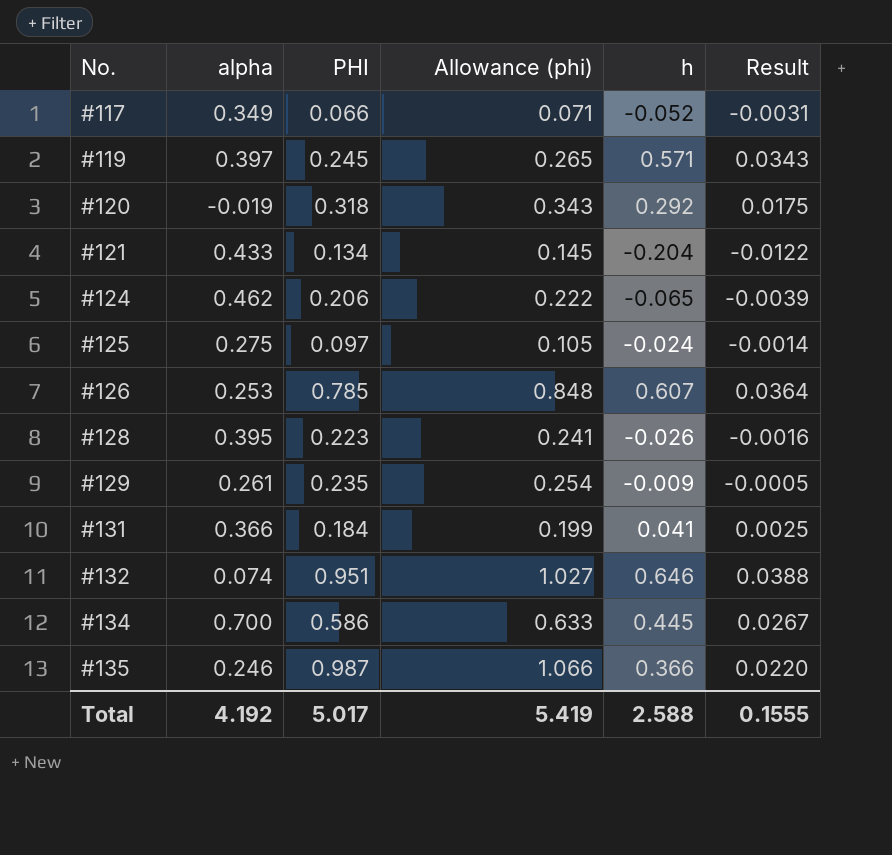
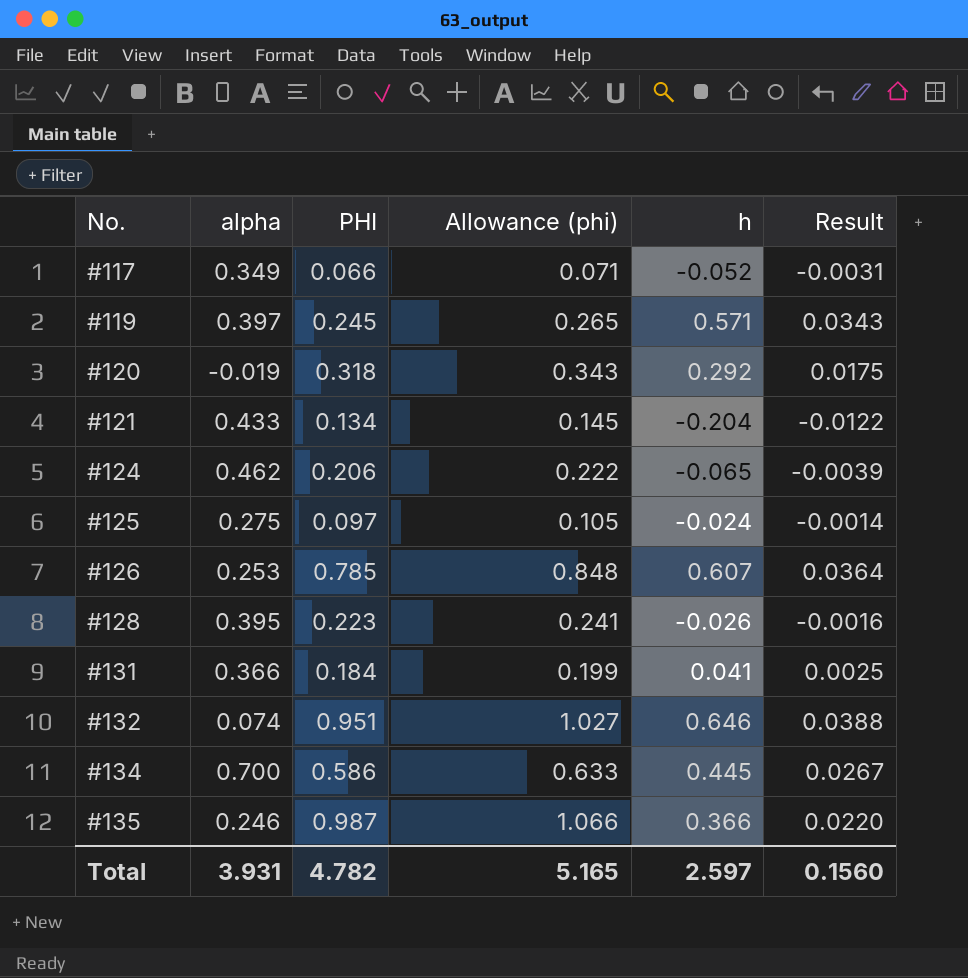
row #129: 0.261 | 0.235 | 0.254 | -0.009 | -0.0005 -> none
Total | alpha: 4.192 -> 3.931
Total | PHI: 5.017 -> 4.782
Total | Allowance (phi): 5.419 -> 5.165
Total | h: 2.588 -> 2.597
Total | Result: 0.1555 -> 0.1560

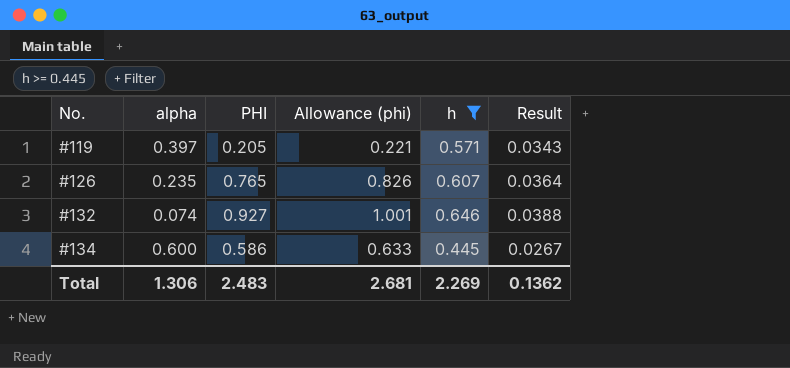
filter: none -> h >= 0.445
#119 | PHI: 0.245 -> 0.205
#119 | Allowance (phi): 0.265 -> 0.221
#126 | alpha: 0.253 -> 0.235
#126 | PHI: 0.785 -> 0.765
#126 | Allowance (phi): 0.848 -> 0.826
#132 | PHI: 0.951 -> 0.927
#132 | Allowance (phi): 1.027 -> 1.001
#134 | alpha: 0.700 -> 0.600
Total | alpha: 3.931 -> 1.306
Total | PHI: 4.782 -> 2.483
Total | Allowance (phi): 5.165 -> 2.681
Total | h: 2.597 -> 2.269
Total | Result: 0.1560 -> 0.1362

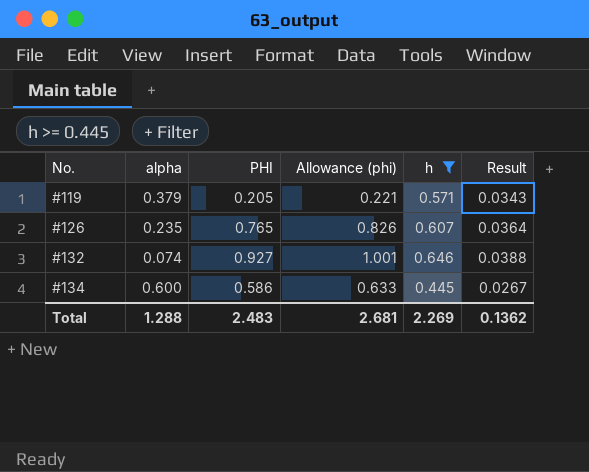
#119 | alpha: 0.397 -> 0.379
Total | alpha: 1.306 -> 1.288

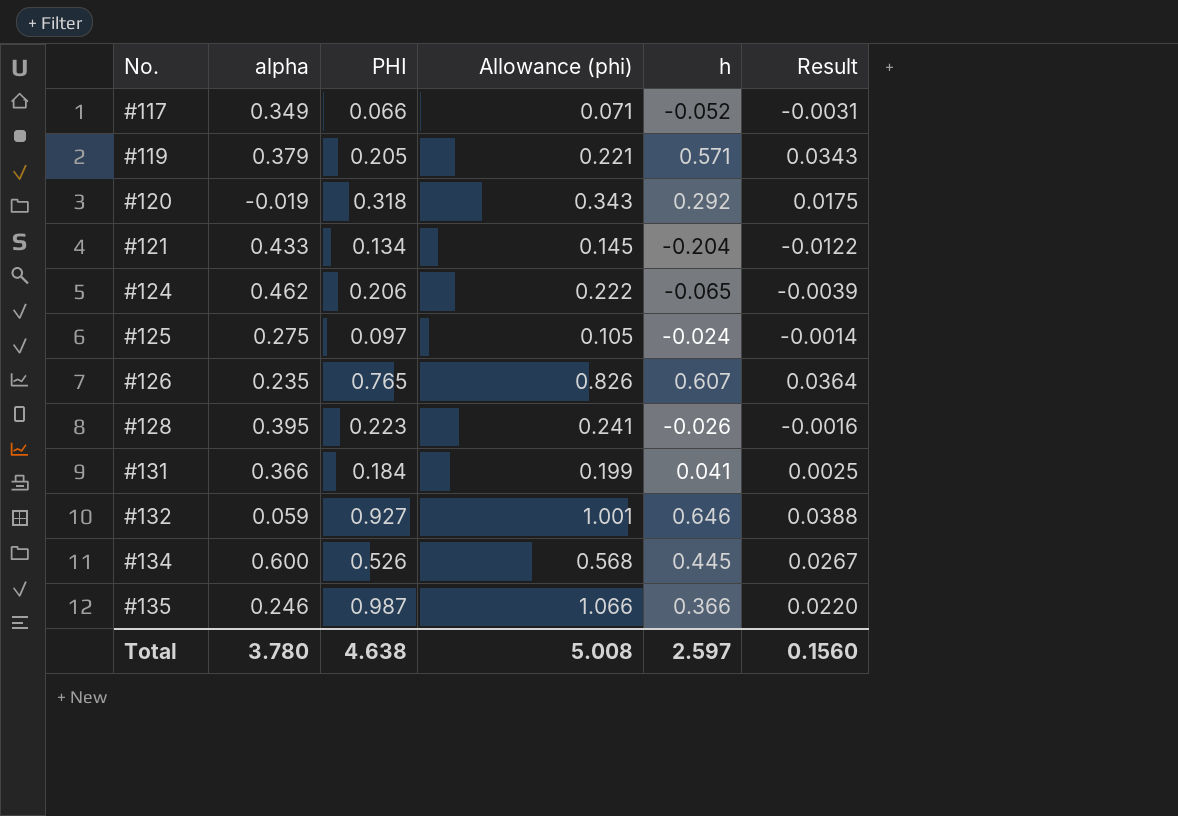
filter: h >= 0.445 -> none
#132 | alpha: 0.074 -> 0.059
#134 | PHI: 0.586 -> 0.526
#134 | Allowance (phi): 0.633 -> 0.568
Total | alpha: 1.288 -> 3.780
Total | PHI: 2.483 -> 4.638
Total | Allowance (phi): 2.681 -> 5.008
Total | h: 2.269 -> 2.597
Total | Result: 0.1362 -> 0.1560

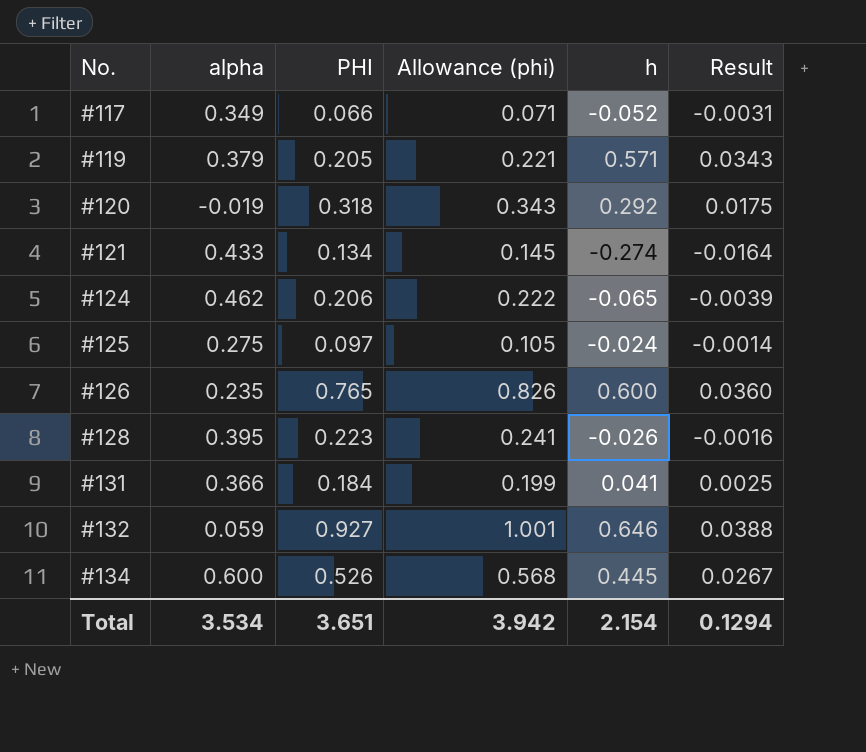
row #135: 0.246 | 0.987 | 1.066 | 0.366 | 0.0220 -> none
#121 | h: -0.204 -> -0.274
#121 | Result: -0.0122 -> -0.0164
#126 | h: 0.607 -> 0.600
#126 | Result: 0.0364 -> 0.0360
Total | alpha: 3.780 -> 3.534
Total | PHI: 4.638 -> 3.651
Total | Allowance (phi): 5.008 -> 3.942
Total | h: 2.597 -> 2.154
Total | Result: 0.1560 -> 0.1294

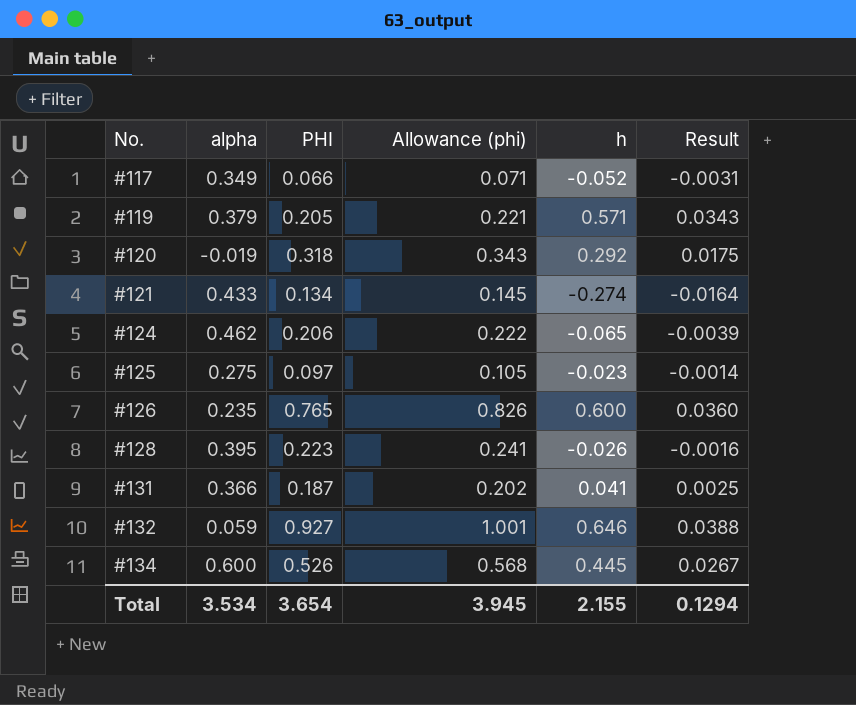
#125 | h: -0.024 -> -0.023
#131 | PHI: 0.184 -> 0.187
#131 | Allowance (phi): 0.199 -> 0.202
Total | PHI: 3.651 -> 3.654
Total | Allowance (phi): 3.942 -> 3.945
Total | h: 2.154 -> 2.155

